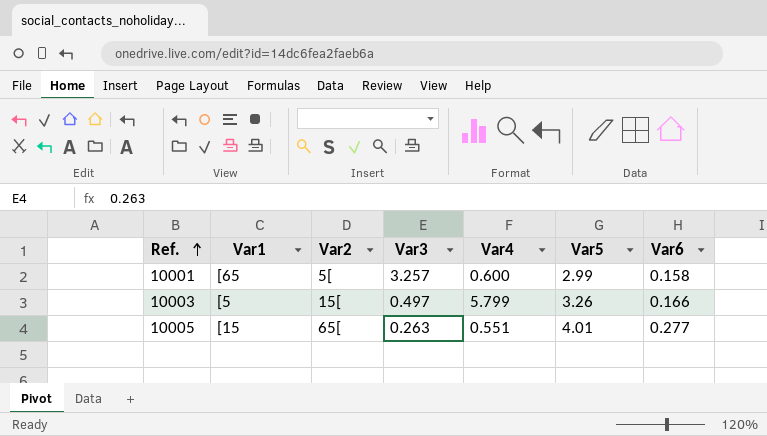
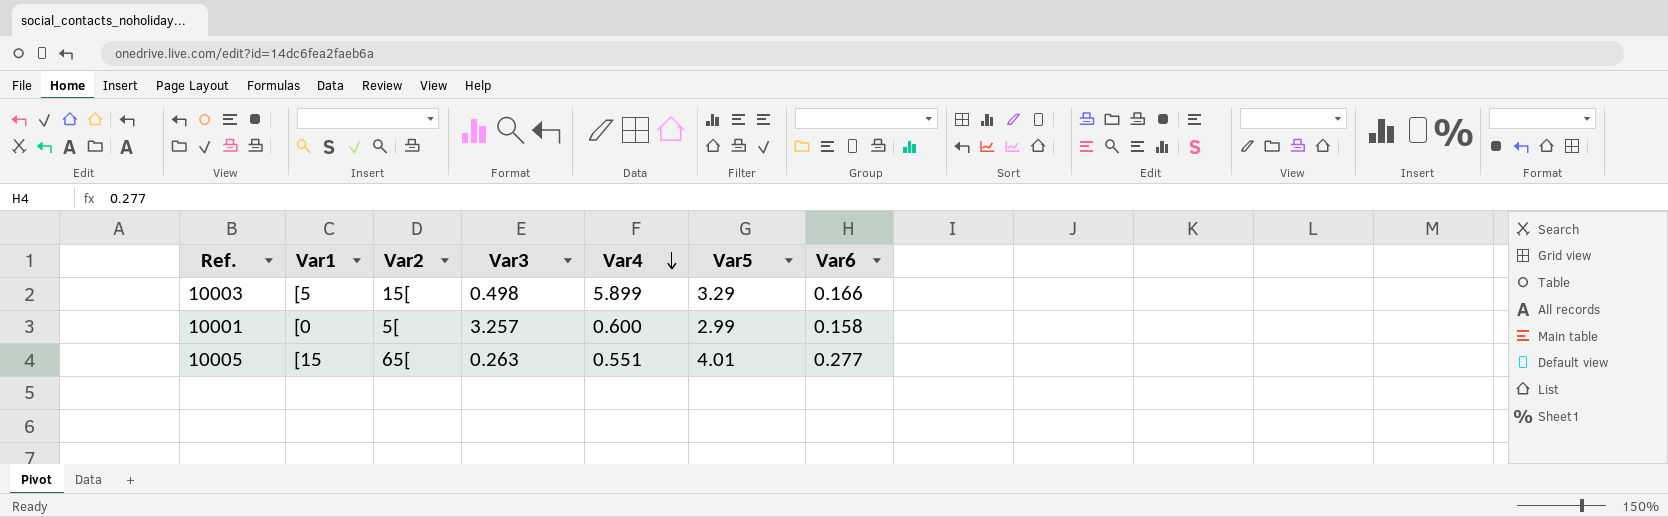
row order: Ref. ascending -> Var4 descending
10003 | Var3: 0.497 -> 0.498
10003 | Var4: 5.799 -> 5.899
10003 | Var5: 3.26 -> 3.29
10001 | Var1: [65 -> [0

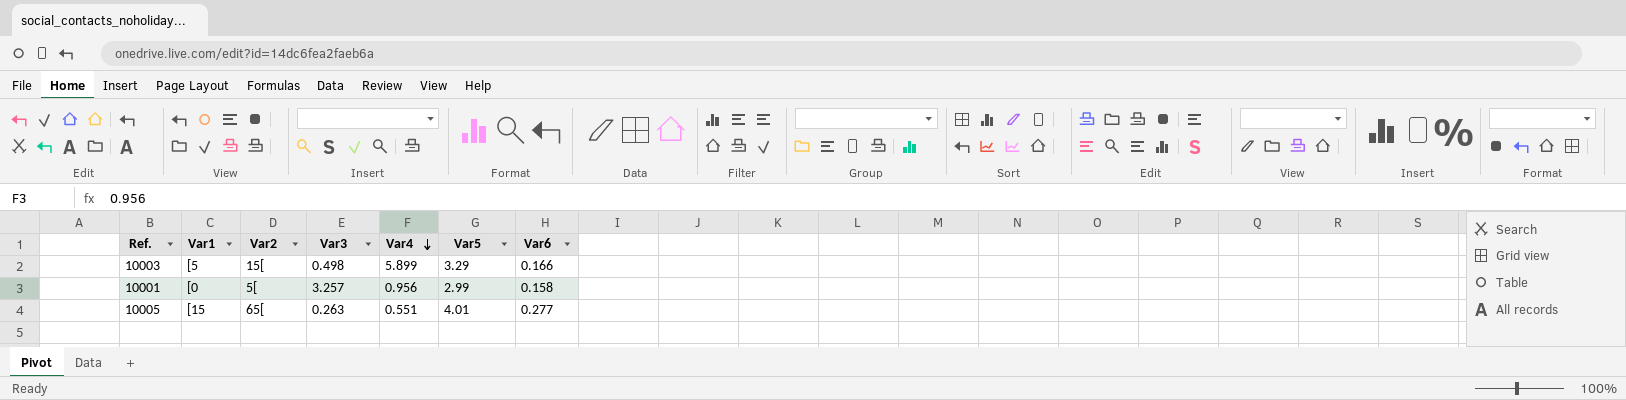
10001 | Var4: 0.600 -> 0.956

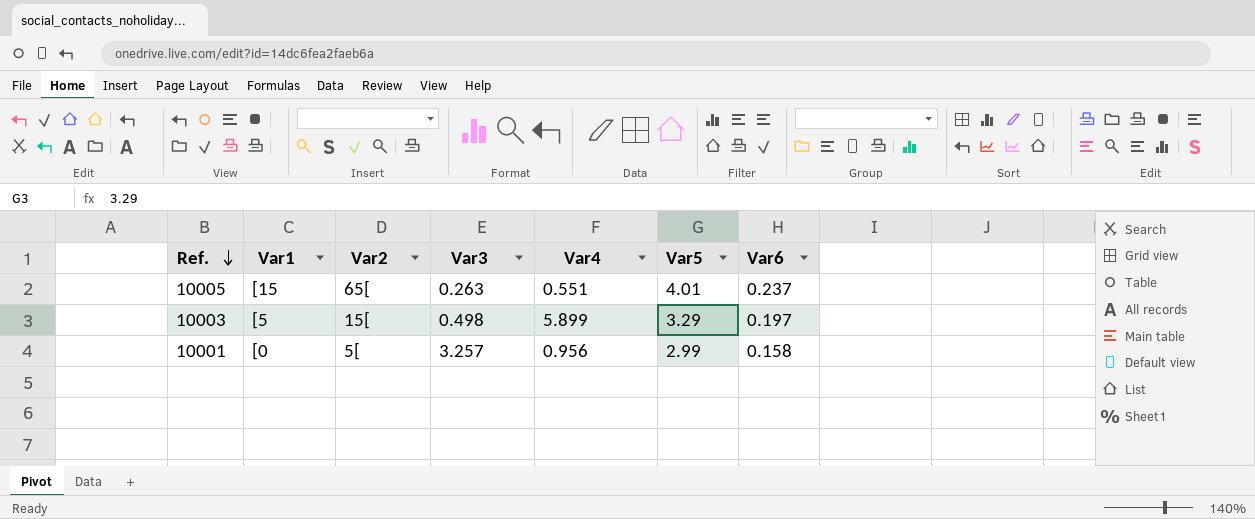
row order: Var4 descending -> Ref. descending
10005 | Var6: 0.277 -> 0.237
10003 | Var6: 0.166 -> 0.197

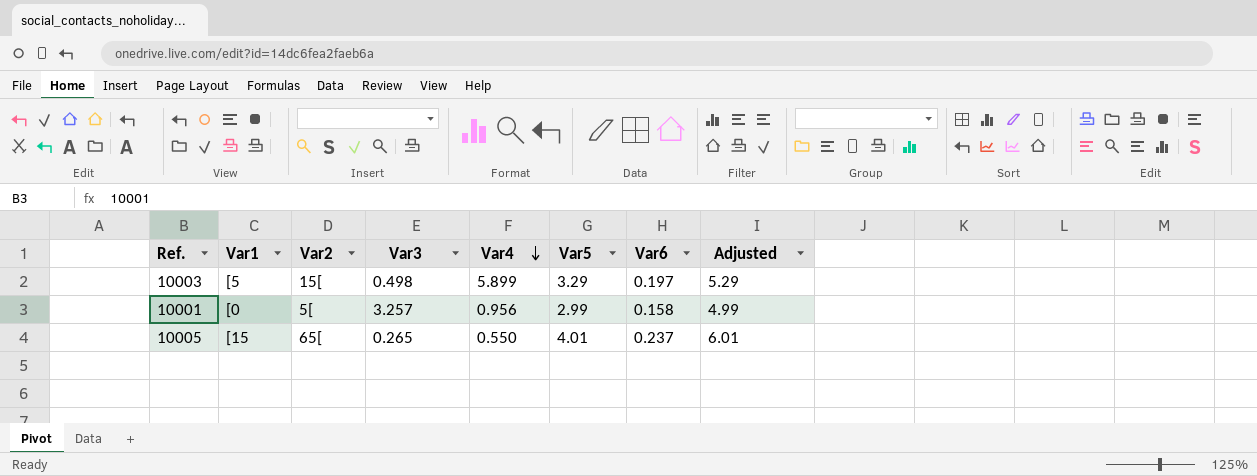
row order: Ref. descending -> Var4 descending
column Adjusted | formula: none -> [Var5] + 2
10005 | Var3: 0.263 -> 0.265
10005 | Var4: 0.551 -> 0.550

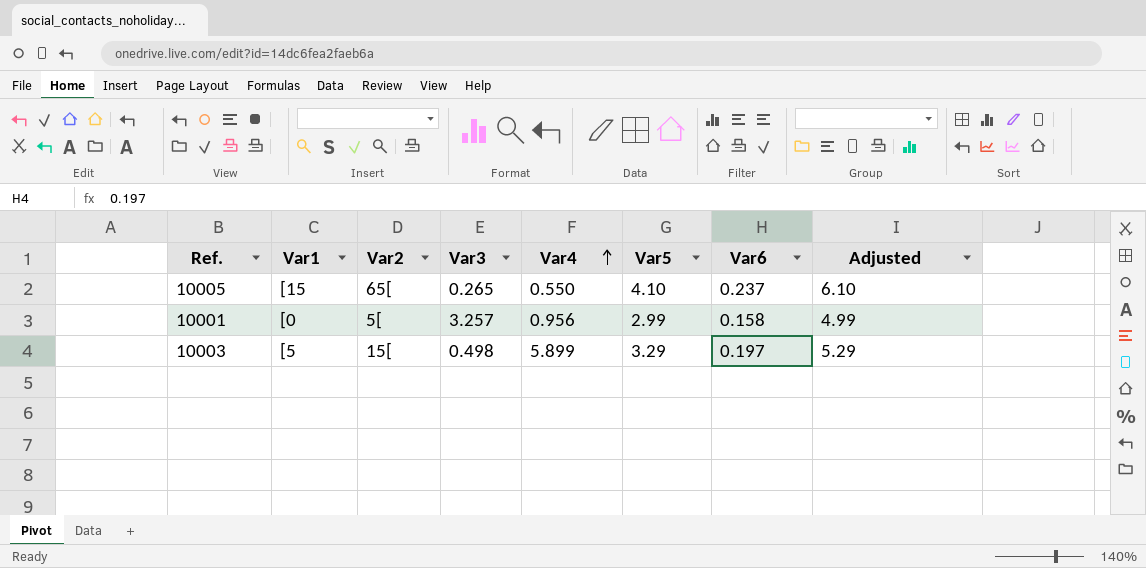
row order: Var4 descending -> Var4 ascending
10005 | Var5: 4.01 -> 4.10
10005 | Adjusted: 6.01 -> 6.10

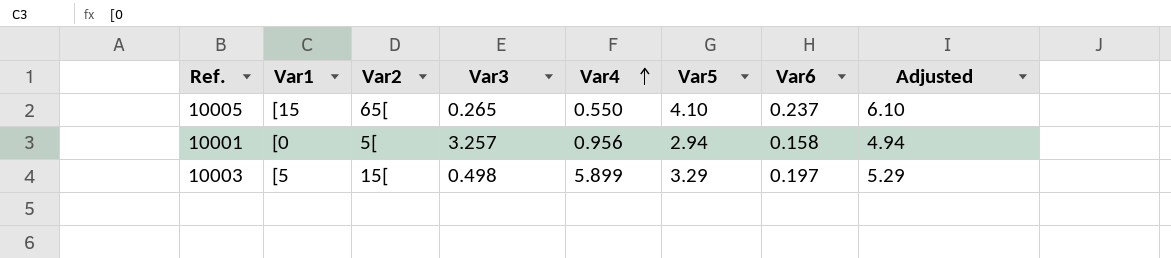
10001 | Var5: 2.99 -> 2.94
10001 | Adjusted: 4.99 -> 4.94

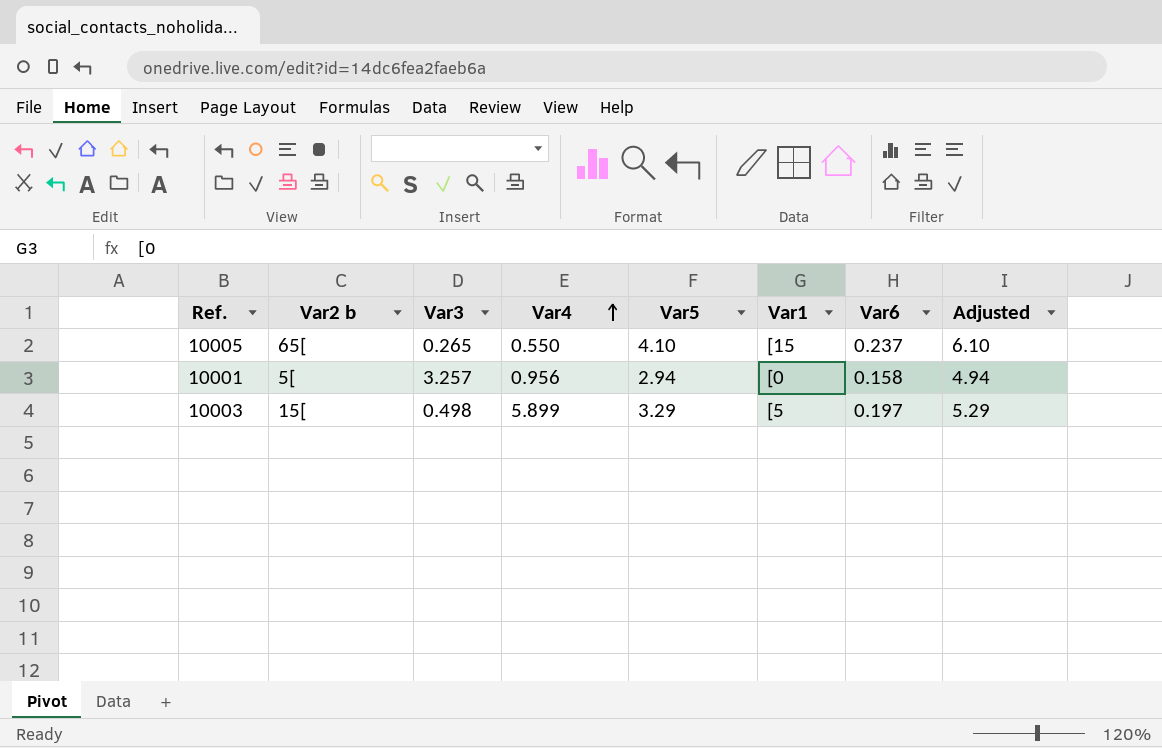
column name: Var2 -> Var2 b
column Var1 | position: 2 -> 6

